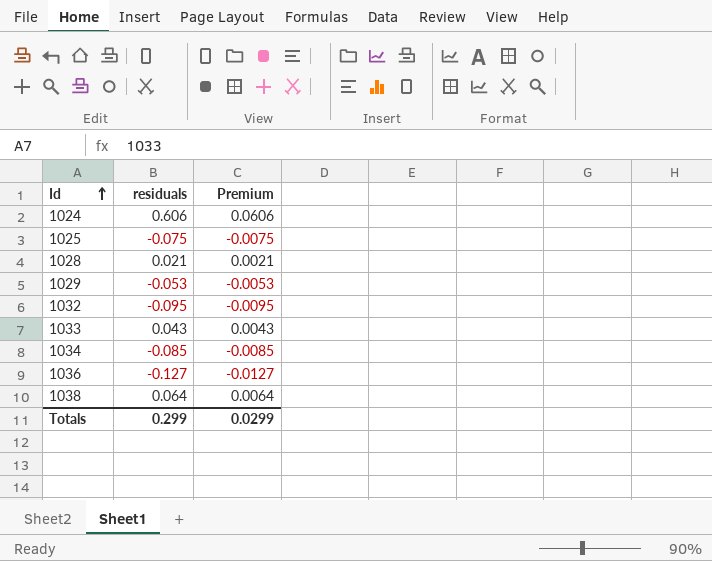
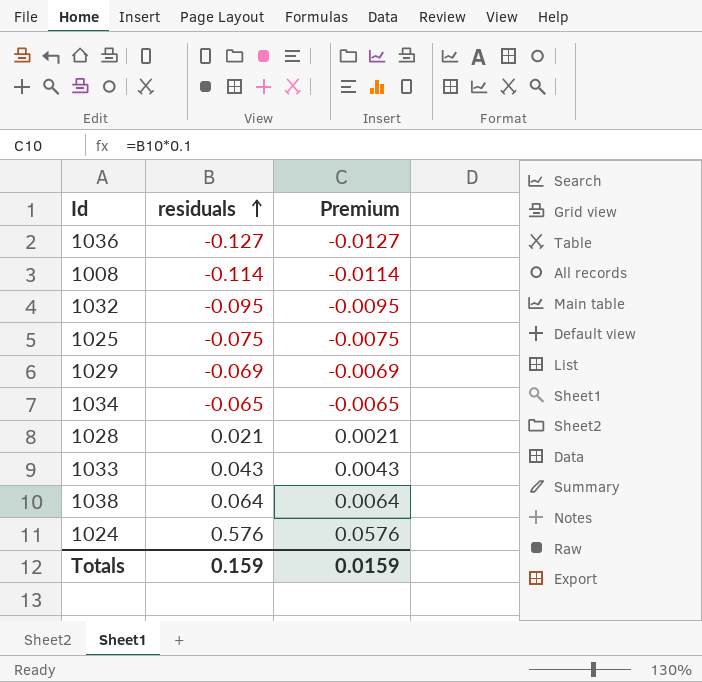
row order: Id ascending -> residuals ascending
row 1008: none -> -0.114 | -0.0114
1029 | residuals: -0.053 -> -0.069
1029 | Premium: -0.0053 -> -0.0069
1034 | residuals: -0.085 -> -0.065
1034 | Premium: -0.0085 -> -0.0065
1024 | residuals: 0.606 -> 0.576
1024 | Premium: 0.0606 -> 0.0576
Totals | residuals: 0.299 -> 0.159
Totals | Premium: 0.0299 -> 0.0159

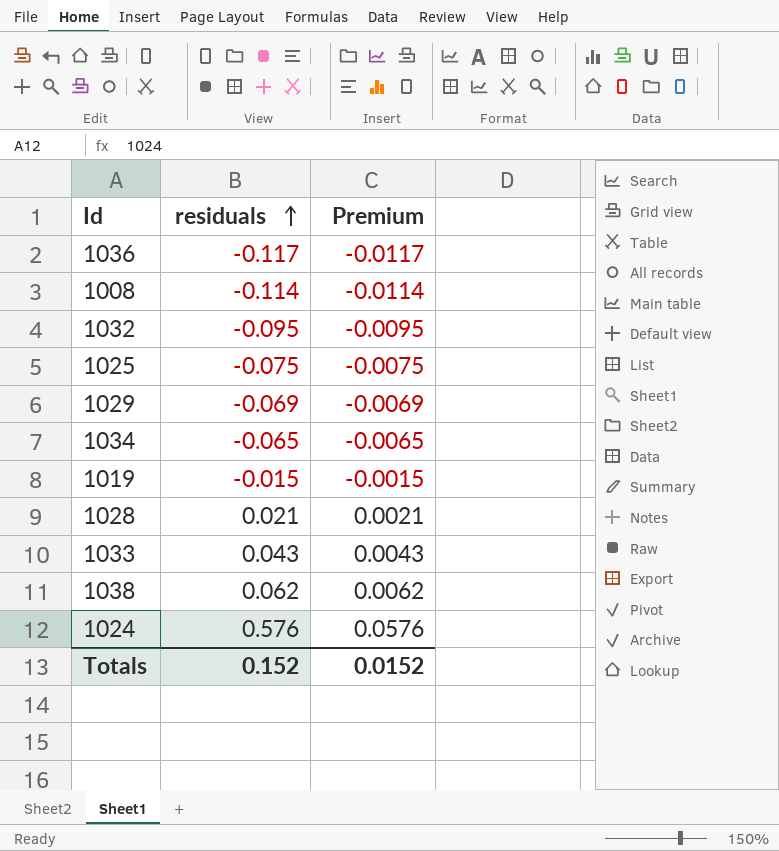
1036 | residuals: -0.127 -> -0.117
1036 | Premium: -0.0127 -> -0.0117
row 1019: none -> -0.015 | -0.0015
1038 | residuals: 0.064 -> 0.062
1038 | Premium: 0.0064 -> 0.0062
Totals | residuals: 0.159 -> 0.152
Totals | Premium: 0.0159 -> 0.0152

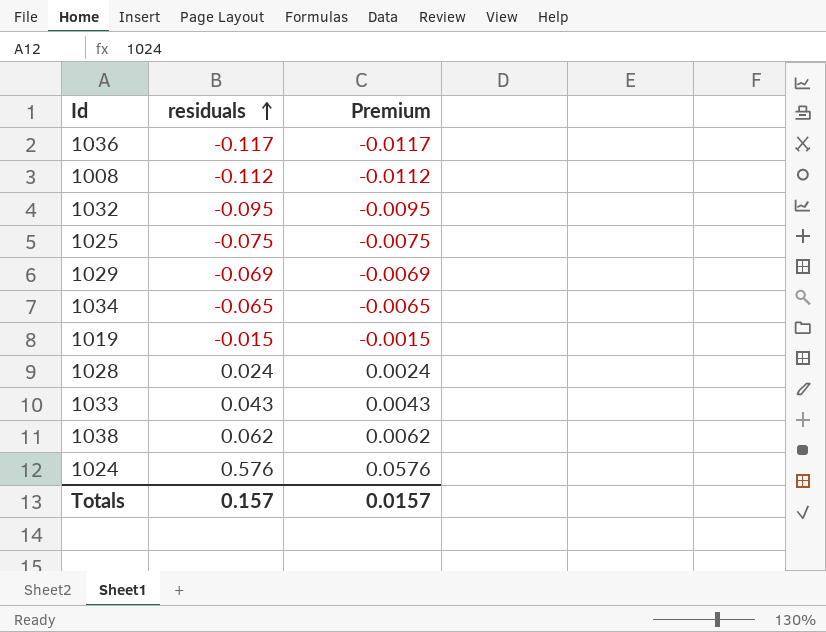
1008 | residuals: -0.114 -> -0.112
1008 | Premium: -0.0114 -> -0.0112
1028 | residuals: 0.021 -> 0.024
1028 | Premium: 0.0021 -> 0.0024
Totals | residuals: 0.152 -> 0.157
Totals | Premium: 0.0152 -> 0.0157

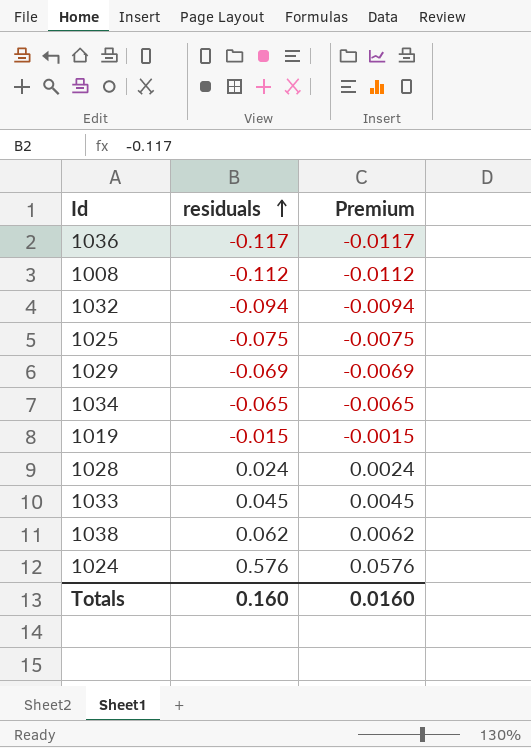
1032 | residuals: -0.095 -> -0.094
1032 | Premium: -0.0095 -> -0.0094
1033 | residuals: 0.043 -> 0.045
1033 | Premium: 0.0043 -> 0.0045
Totals | residuals: 0.157 -> 0.160
Totals | Premium: 0.0157 -> 0.0160

